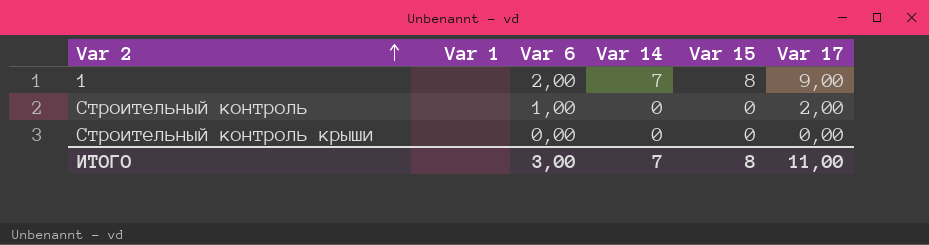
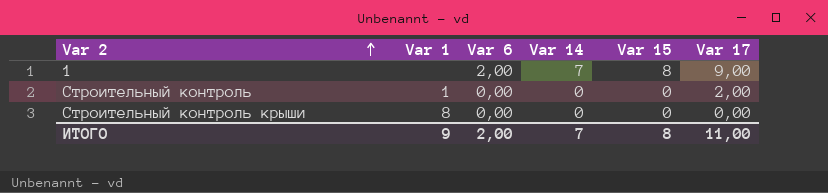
Строительный контроль | Var 1: none -> 1
Строительный контроль | Var 6: 1,00 -> 0,00
Строительный контроль крыши | Var 1: none -> 8
ИТОГО | Var 1: none -> 9
ИТОГО | Var 6: 3,00 -> 2,00

